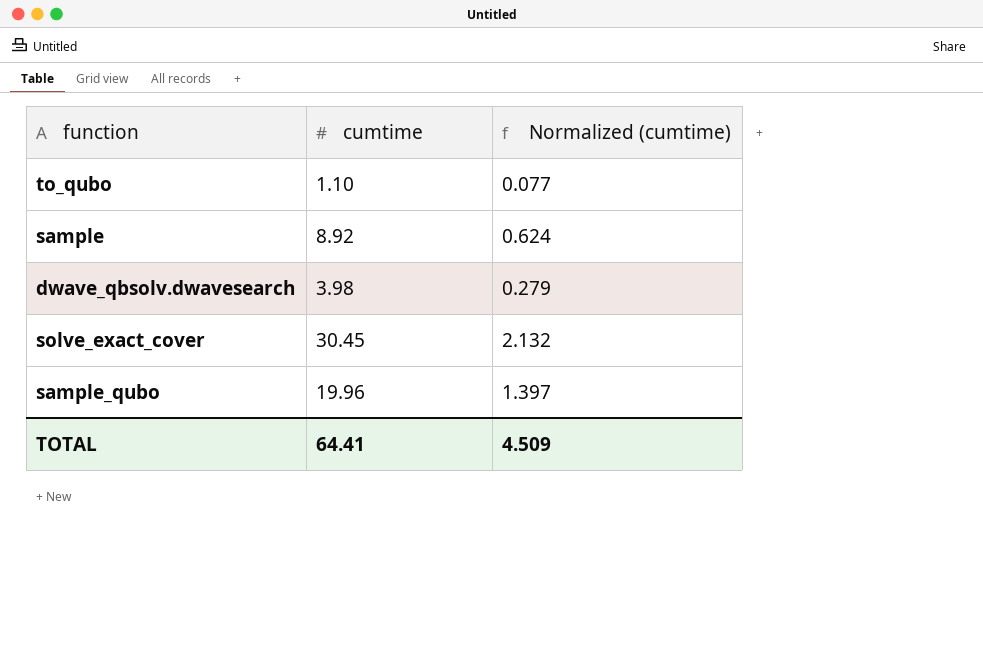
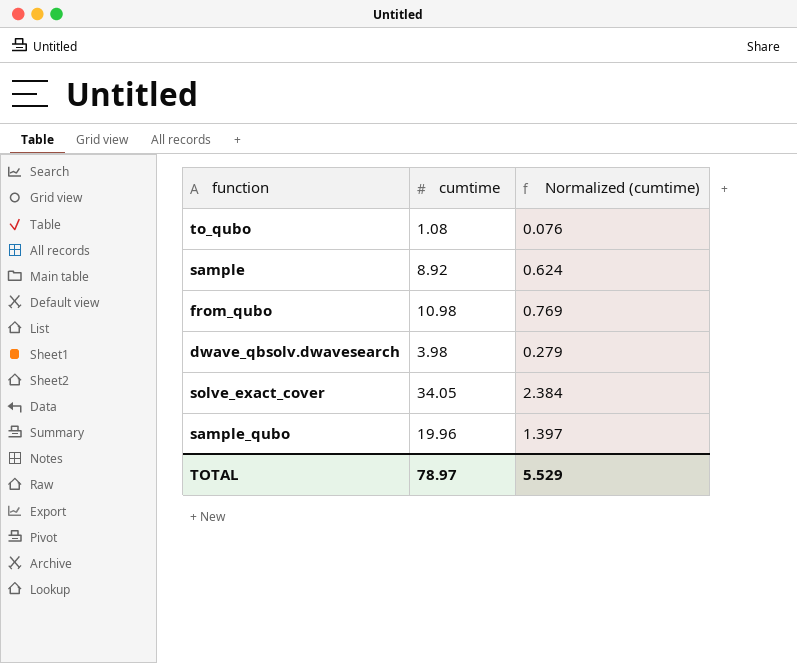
to_qubo | cumtime: 1.10 -> 1.08
to_qubo | Normalized (cumtime): 0.077 -> 0.076
row from_qubo: none -> 10.98 | 0.769
solve_exact_cover | cumtime: 30.45 -> 34.05
solve_exact_cover | Normalized (cumtime): 2.132 -> 2.384
TOTAL | cumtime: 64.41 -> 78.97
TOTAL | Normalized (cumtime): 4.509 -> 5.529

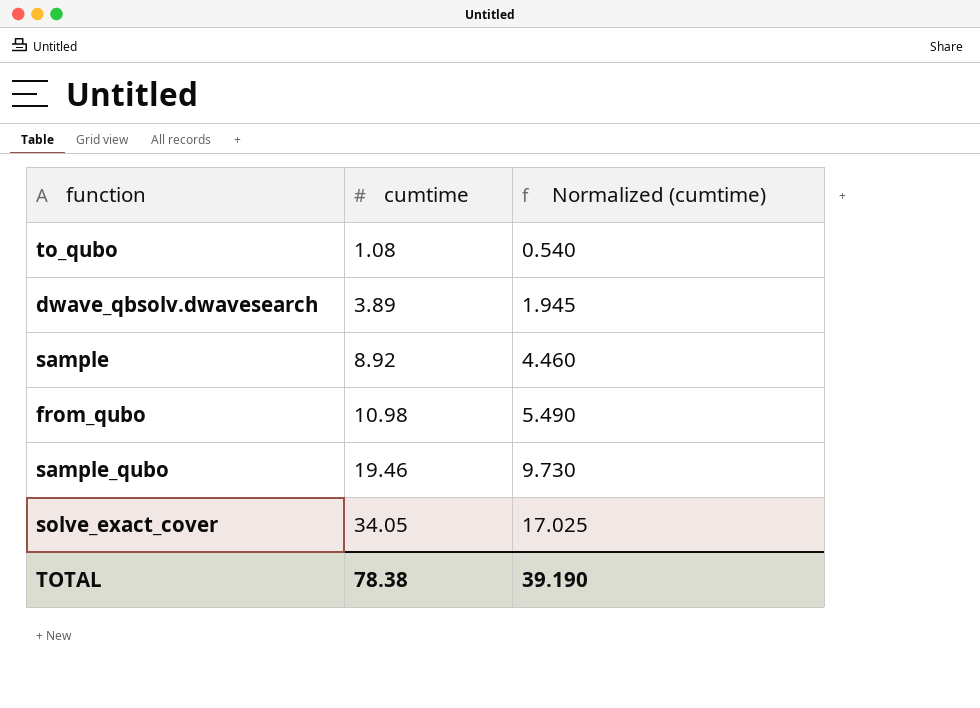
row order: none -> cumtime ascending
column Normalized (cumtime) | formula: [cumtime] * 0.07 -> [cumtime] * 0.5
dwave_qbsolv.dwavesearch | cumtime: 3.98 -> 3.89
sample_qubo | cumtime: 19.96 -> 19.46
TOTAL | cumtime: 78.97 -> 78.38
TOTAL | Normalized (cumtime): 5.529 -> 39.190

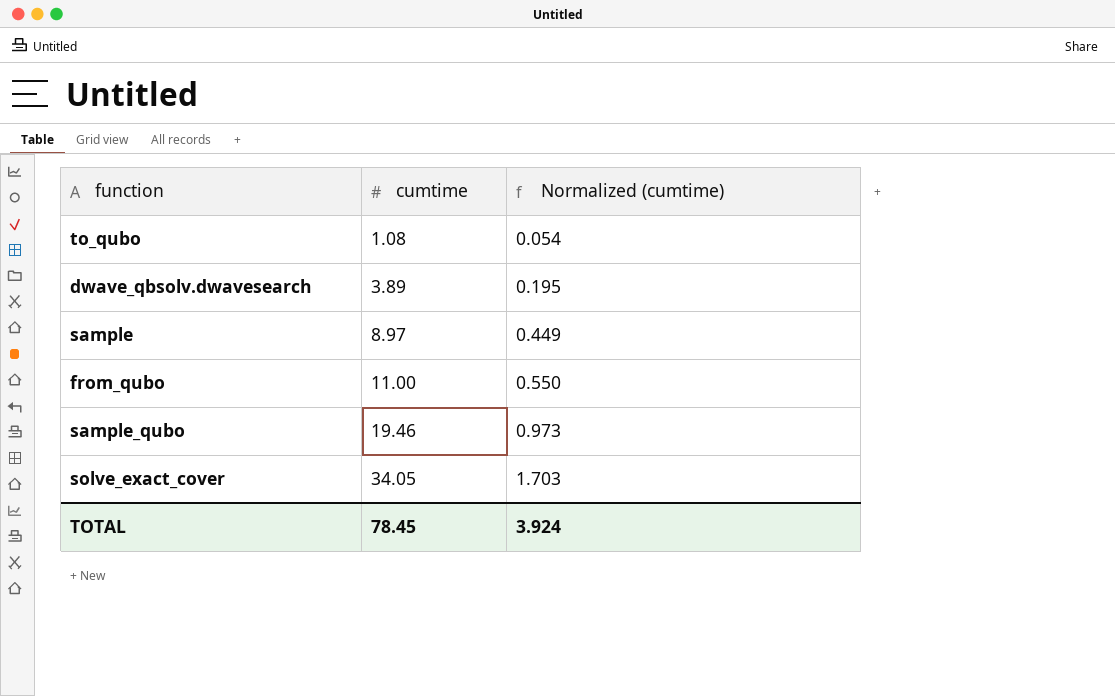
column Normalized (cumtime) | formula: [cumtime] * 0.5 -> [cumtime] * 0.05
sample | cumtime: 8.92 -> 8.97
from_qubo | cumtime: 10.98 -> 11.00
TOTAL | cumtime: 78.38 -> 78.45
TOTAL | Normalized (cumtime): 39.190 -> 3.924

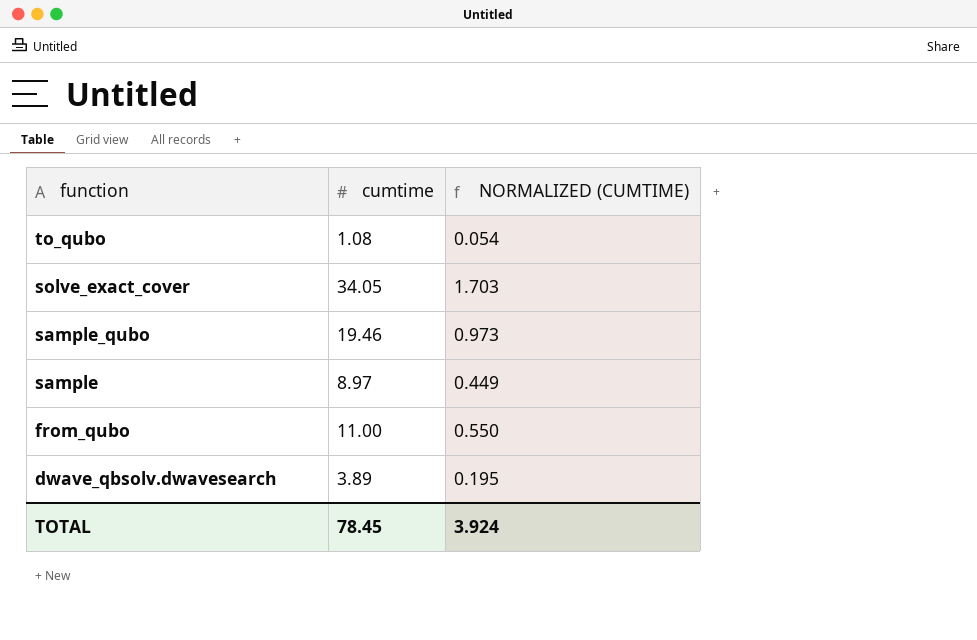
row order: cumtime ascending -> function descending
column name: Normalized (cumtime) -> NORMALIZED (CUMTIME)

